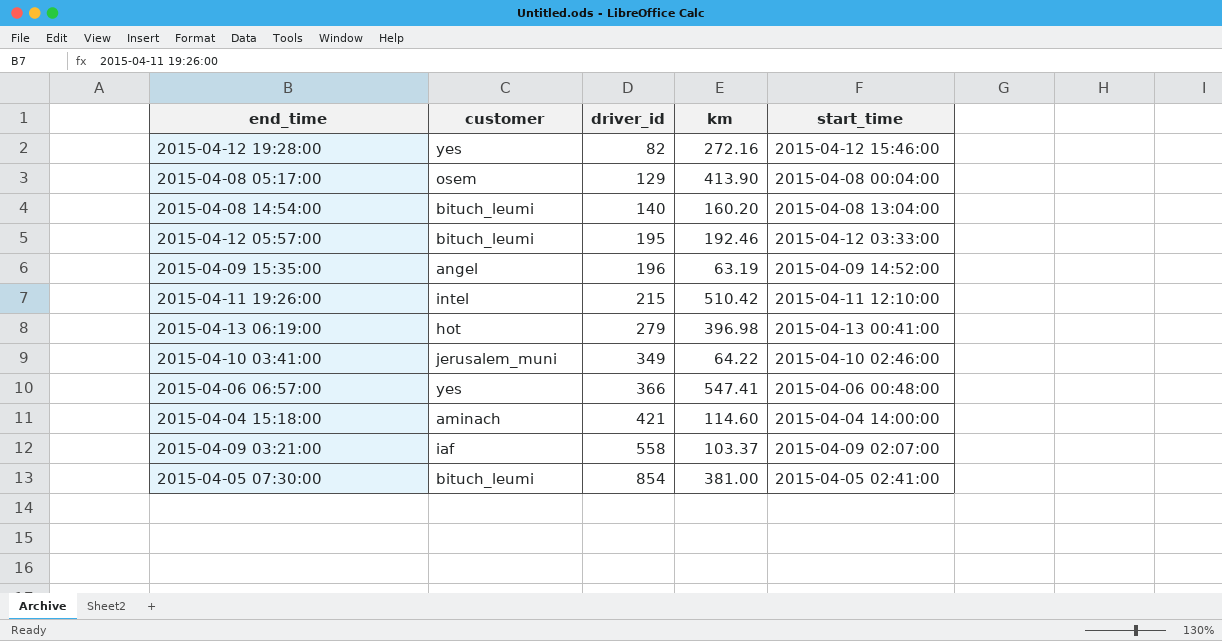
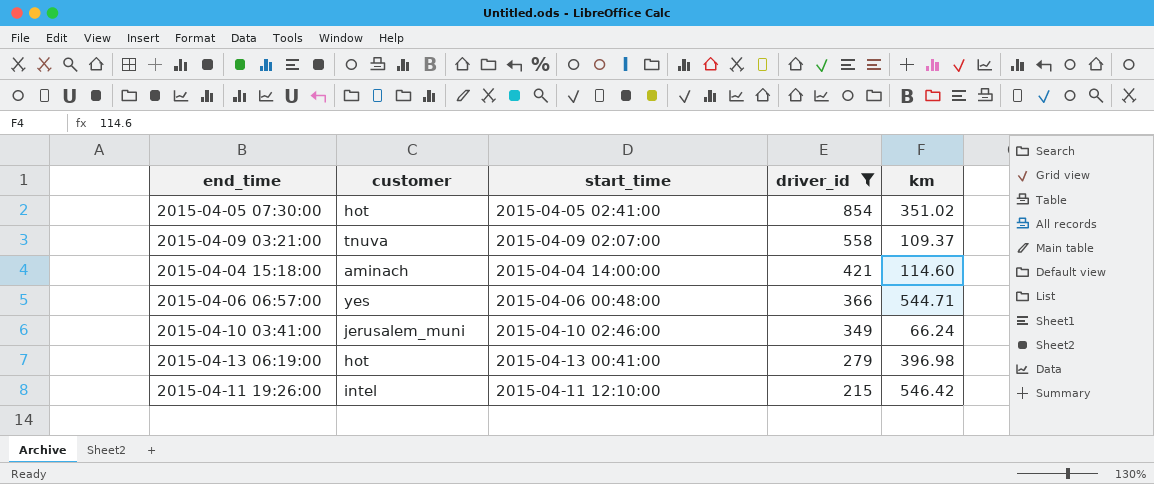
filter: none -> driver_id >= 215
row order: driver_id ascending -> driver_id descending
column start_time | position: 5 -> 3
2015-04-05 07:30:00 | customer: bituch_leumi -> hot
2015-04-05 07:30:00 | km: 381.00 -> 351.02
2015-04-09 03:21:00 | customer: iaf -> tnuva
2015-04-09 03:21:00 | km: 103.37 -> 109.37
2015-04-06 06:57:00 | km: 547.41 -> 544.71
2015-04-10 03:41:00 | km: 64.22 -> 66.24
2015-04-11 19:26:00 | km: 510.42 -> 546.42

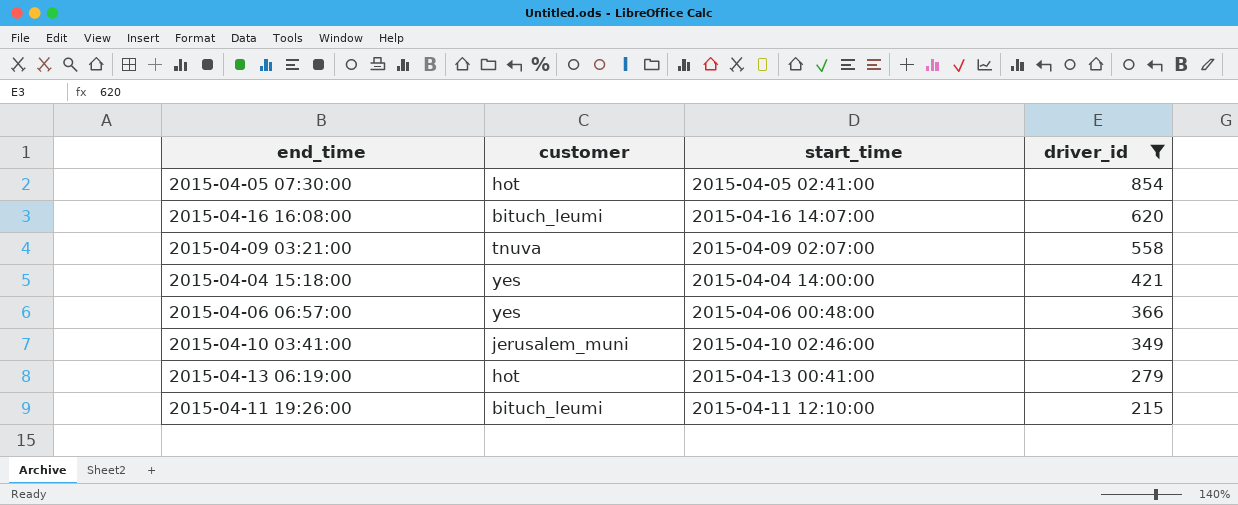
column km | position: 5 -> none
row 2015-04-16 16:08:00: none -> bituch_leumi | 2015-04-16 14:07:00 | 620
2015-04-04 15:18:00 | customer: aminach -> yes
2015-04-11 19:26:00 | customer: intel -> bituch_leumi

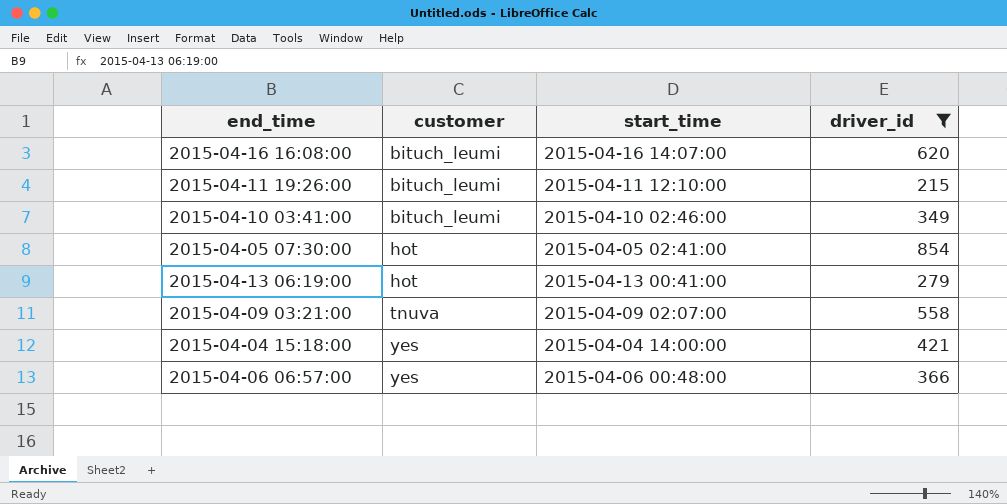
row order: driver_id descending -> customer ascending
2015-04-10 03:41:00 | customer: jerusalem_muni -> bituch_leumi

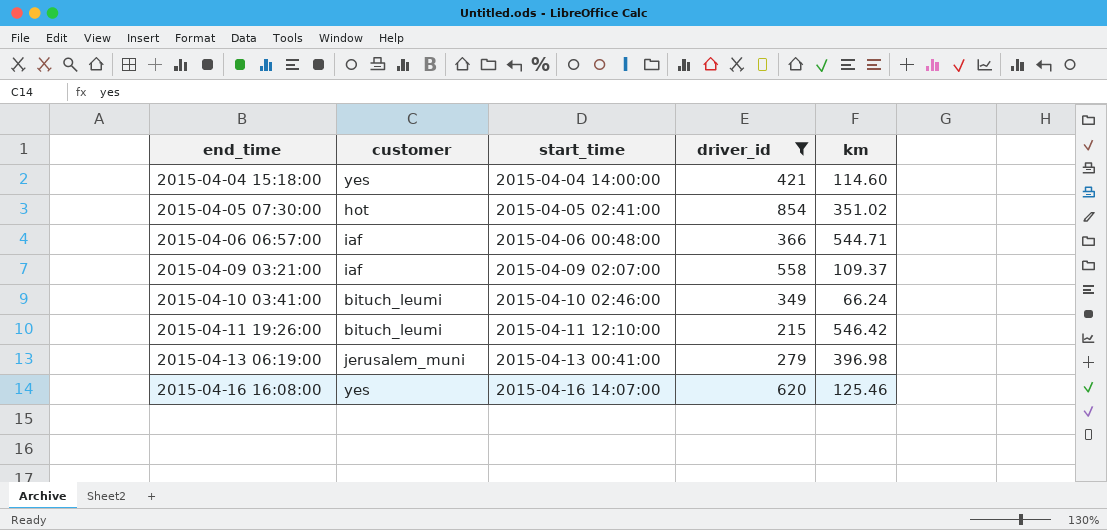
row order: customer ascending -> end_time ascending
column km | position: none -> 5
2015-04-06 06:57:00 | customer: yes -> iaf
2015-04-09 03:21:00 | customer: tnuva -> iaf
2015-04-13 06:19:00 | customer: hot -> jerusalem_muni
2015-04-16 16:08:00 | customer: bituch_leumi -> yes

